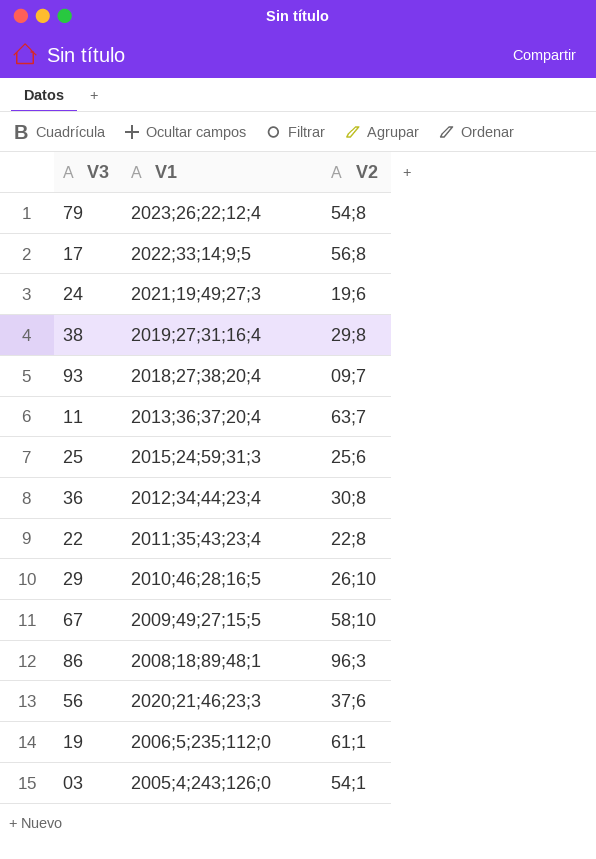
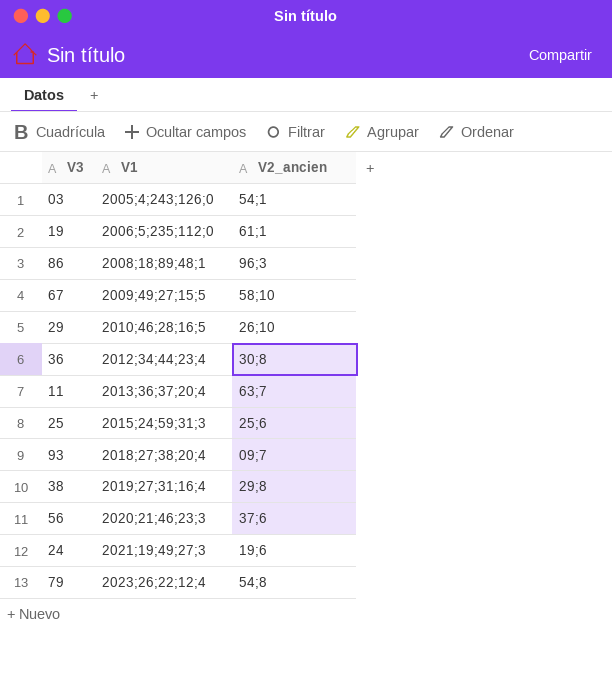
row order: none -> V1 ascending
column name: V2 -> V2_ancien
row 17: 2022;33;14;9;5 | 56;8 -> none
row 22: 2011;35;43;23;4 | 22;8 -> none

